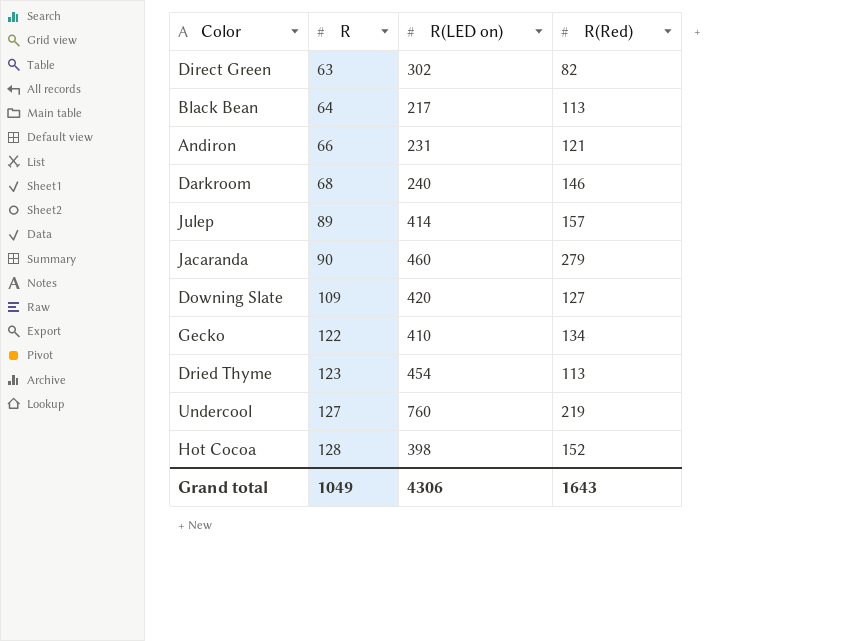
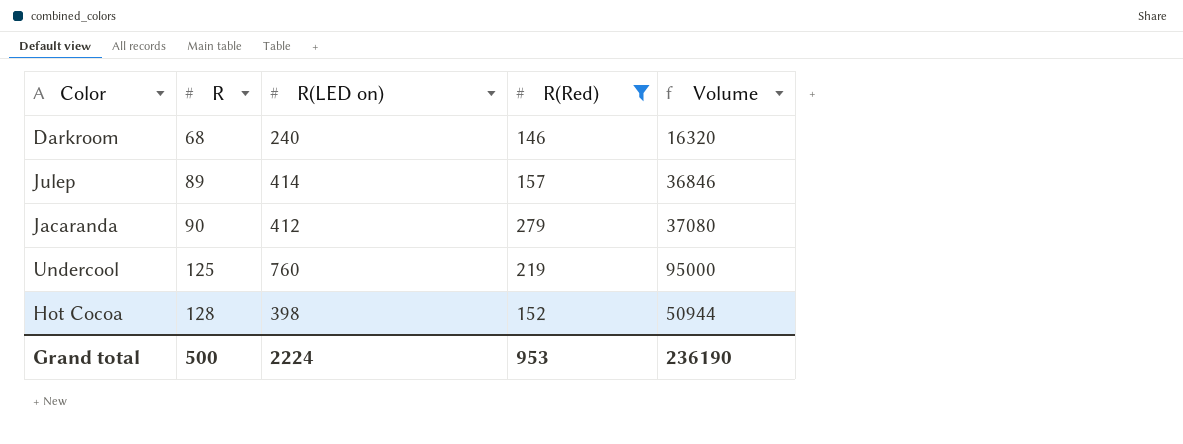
filter: none -> R(Red) >= 146
column Volume | formula: none -> [R] * [R(LED on)]
Jacaranda | R(LED on): 460 -> 412
Undercool | R: 127 -> 125
Grand total | R: 1049 -> 500
Grand total | R(LED on): 4306 -> 2224
Grand total | R(Red): 1643 -> 953

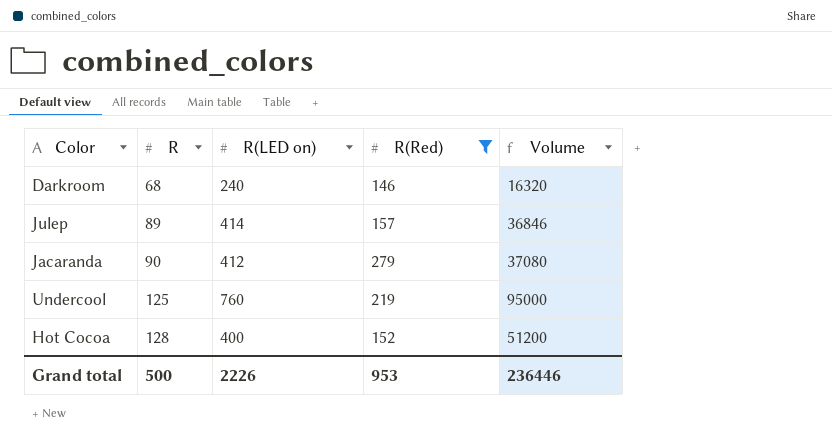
Hot Cocoa | R(LED on): 398 -> 400
Hot Cocoa | Volume: 50944 -> 51200
Grand total | R(LED on): 2224 -> 2226
Grand total | Volume: 236190 -> 236446

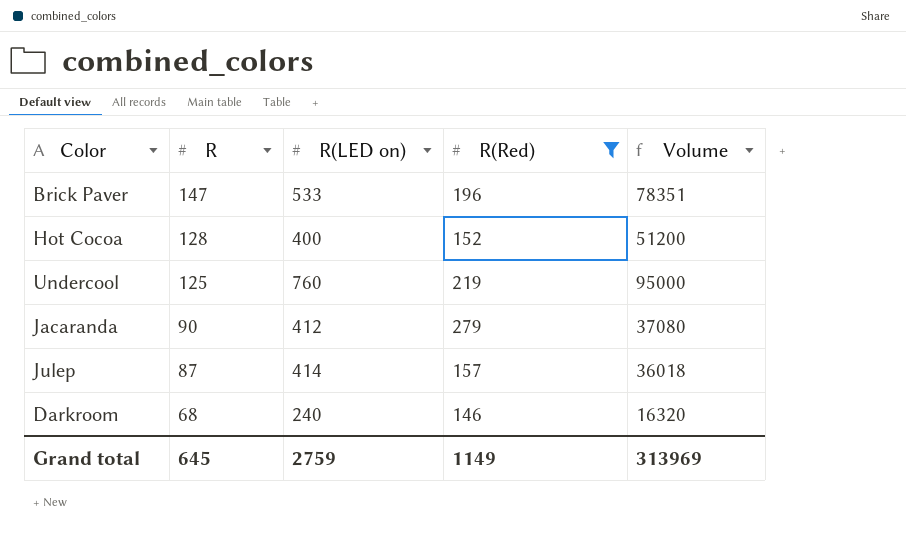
row order: R ascending -> R descending
row Brick Paver: none -> 147 | 533 | 196 | 78351
Julep | R: 89 -> 87
Julep | Volume: 36846 -> 36018
Grand total | R: 500 -> 645
Grand total | R(LED on): 2226 -> 2759
Grand total | R(Red): 953 -> 1149
Grand total | Volume: 236446 -> 313969

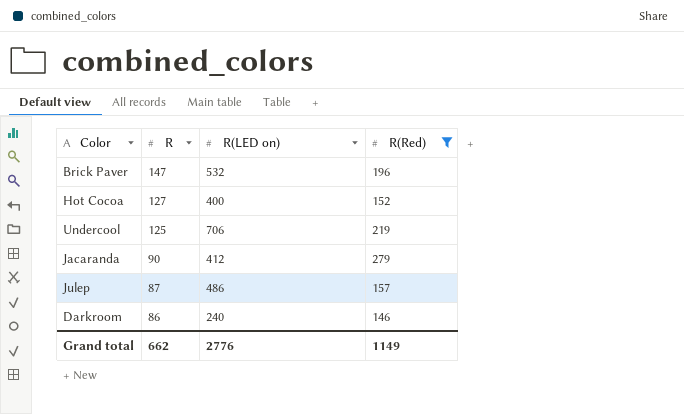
column Volume | formula: [R] * [R(LED on)] -> none
Brick Paver | R(LED on): 533 -> 532
Hot Cocoa | R: 128 -> 127
Undercool | R(LED on): 760 -> 706
Julep | R(LED on): 414 -> 486
Darkroom | R: 68 -> 86
Grand total | R: 645 -> 662
Grand total | R(LED on): 2759 -> 2776

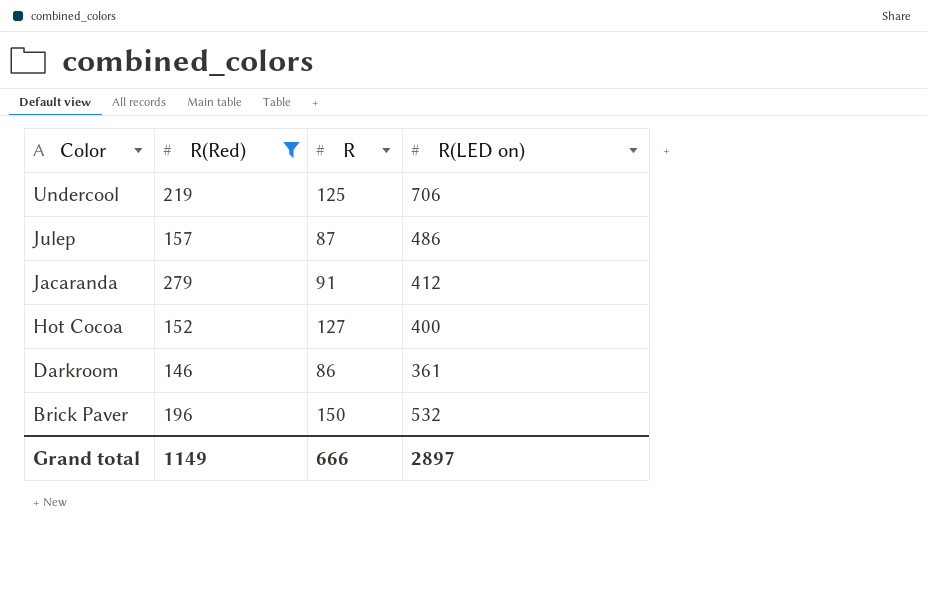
row order: R descending -> Color descending
column R(Red) | position: 4 -> 2
Jacaranda | R: 90 -> 91
Darkroom | R(LED on): 240 -> 361
Brick Paver | R: 147 -> 150
Grand total | R: 662 -> 666
Grand total | R(LED on): 2776 -> 2897

